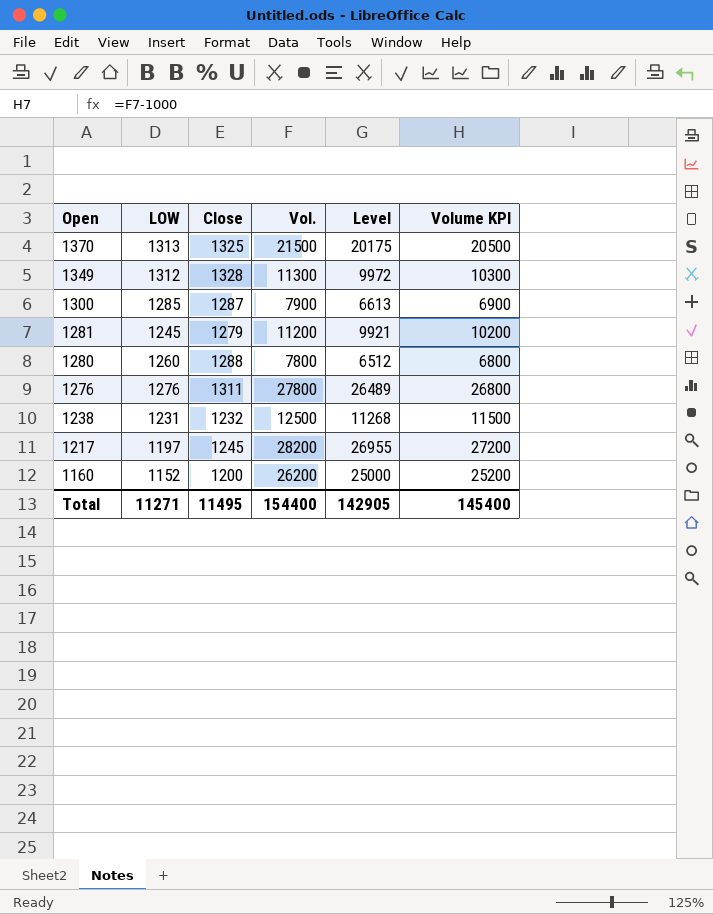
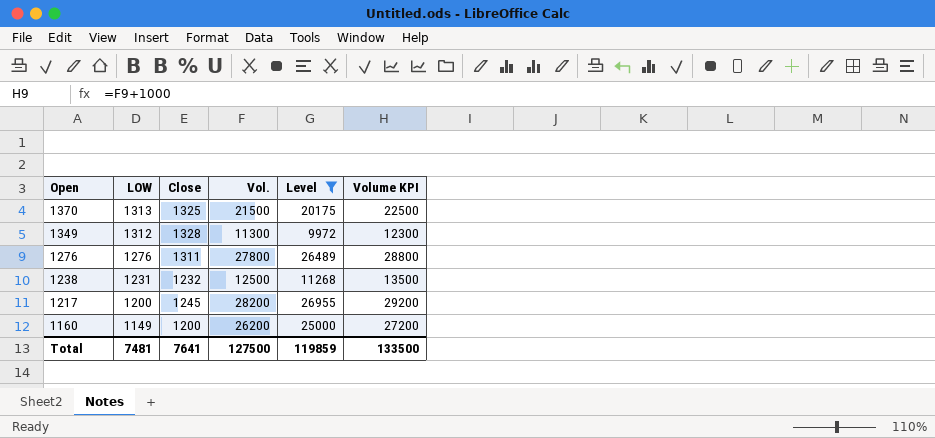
filter: none -> Level >= 9972
column Volume KPI | formula: [Vol.] - 1000 -> [Vol.] + 1000
1217 | LOW: 1197 -> 1200
1160 | LOW: 1152 -> 1149
Total | LOW: 11271 -> 7481
Total | Close: 11495 -> 7641
Total | Vol.: 154400 -> 127500
Total | Level: 142905 -> 119859
Total | Volume KPI: 145400 -> 133500

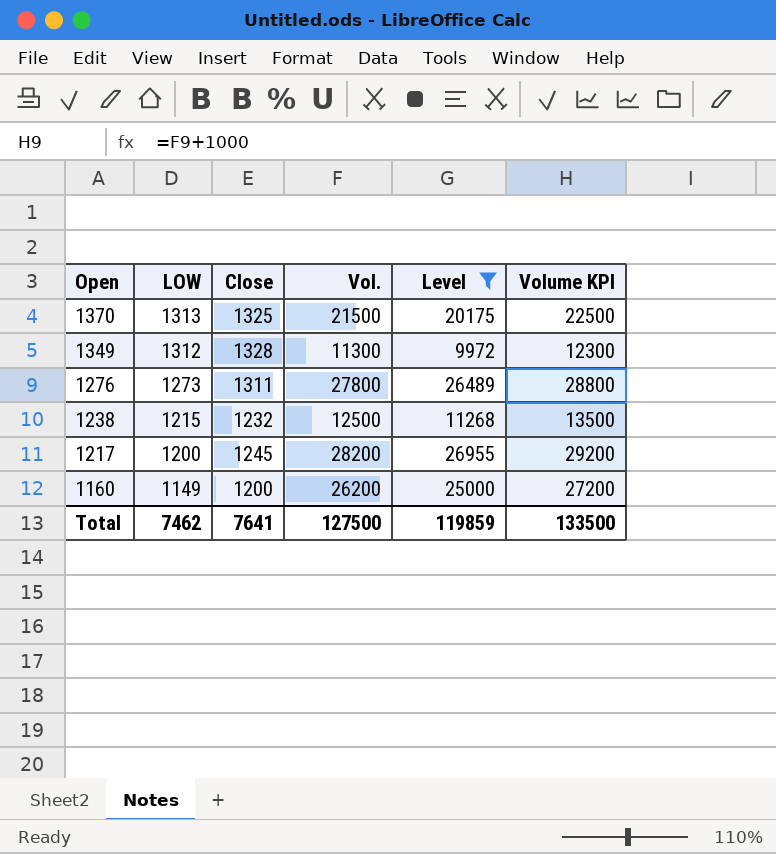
1276 | LOW: 1276 -> 1273
1238 | LOW: 1231 -> 1215
Total | LOW: 7481 -> 7462

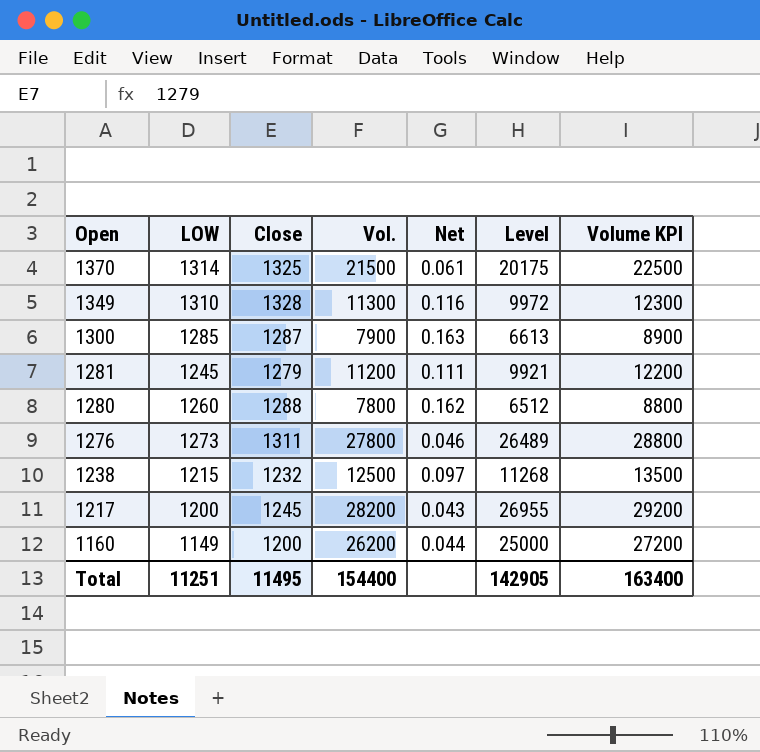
filter: Level >= 9972 -> none
column Net | formula: none -> [LOW] / [Vol.]
1370 | LOW: 1313 -> 1314
1349 | LOW: 1312 -> 1310
Total | LOW: 7462 -> 11251
Total | Close: 7641 -> 11495
Total | Vol.: 127500 -> 154400
Total | Level: 119859 -> 142905
Total | Volume KPI: 133500 -> 163400

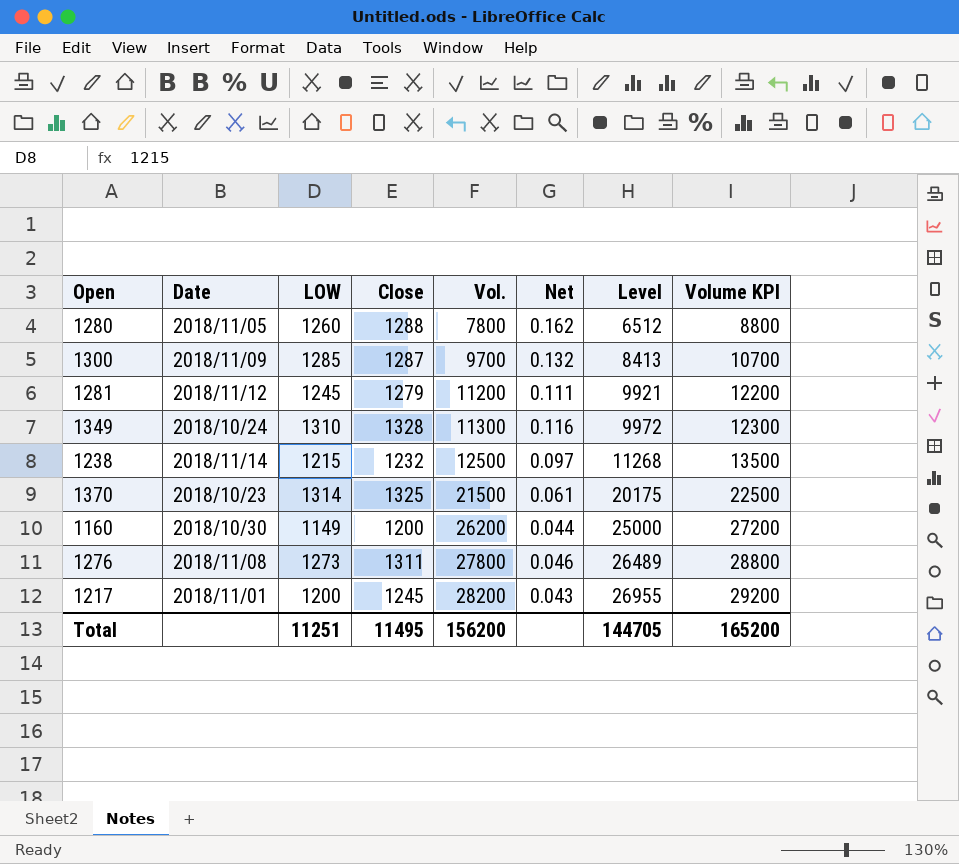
row order: Open descending -> Vol. ascending
column Date | position: none -> 2
1300 | Vol.: 7900 -> 9700
1300 | Net: 0.163 -> 0.132
1300 | Level: 6613 -> 8413
1300 | Volume KPI: 8900 -> 10700
Total | Vol.: 154400 -> 156200
Total | Level: 142905 -> 144705
Total | Volume KPI: 163400 -> 165200

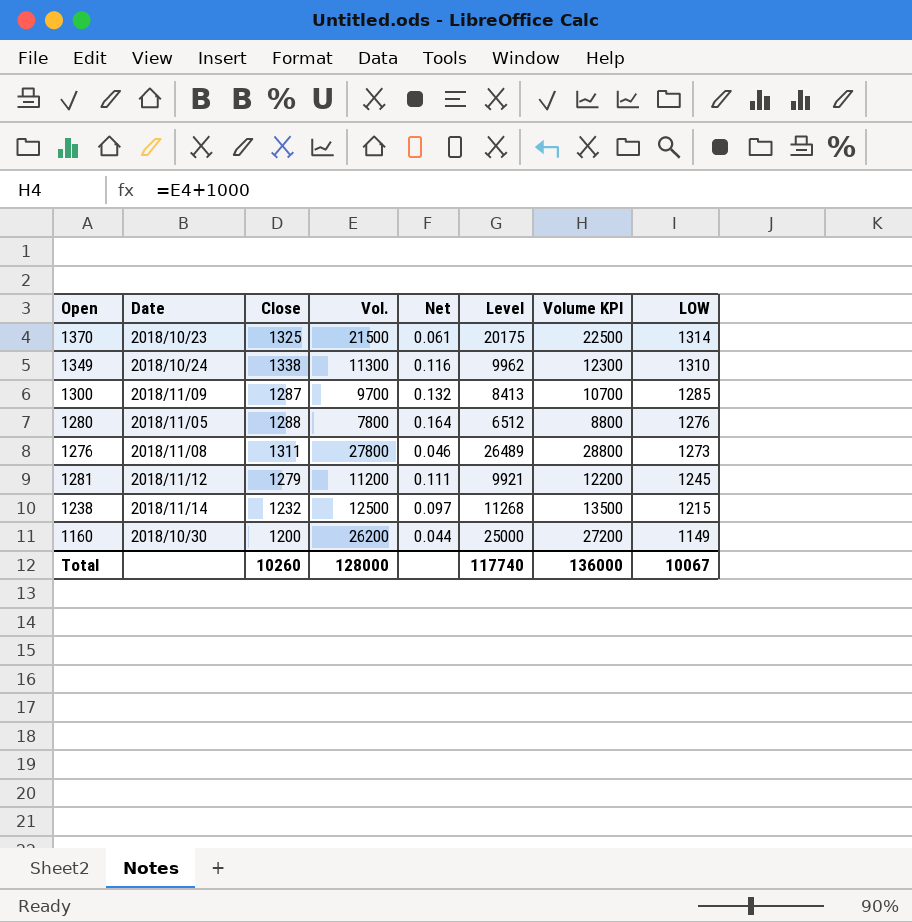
row order: Vol. ascending -> LOW descending
column LOW | position: 3 -> 8
row 1217: 2018/11/01 | 1200 | 1245 | 28200 | 0.043 | 26955 | 29200 -> none
1349 | Close: 1328 -> 1338
1349 | Level: 9972 -> 9962
1280 | Net: 0.162 -> 0.164
1280 | LOW: 1260 -> 1276
Total | Close: 11495 -> 10260
Total | Vol.: 156200 -> 128000
Total | Level: 144705 -> 117740
Total | Volume KPI: 165200 -> 136000
Total | LOW: 11251 -> 10067

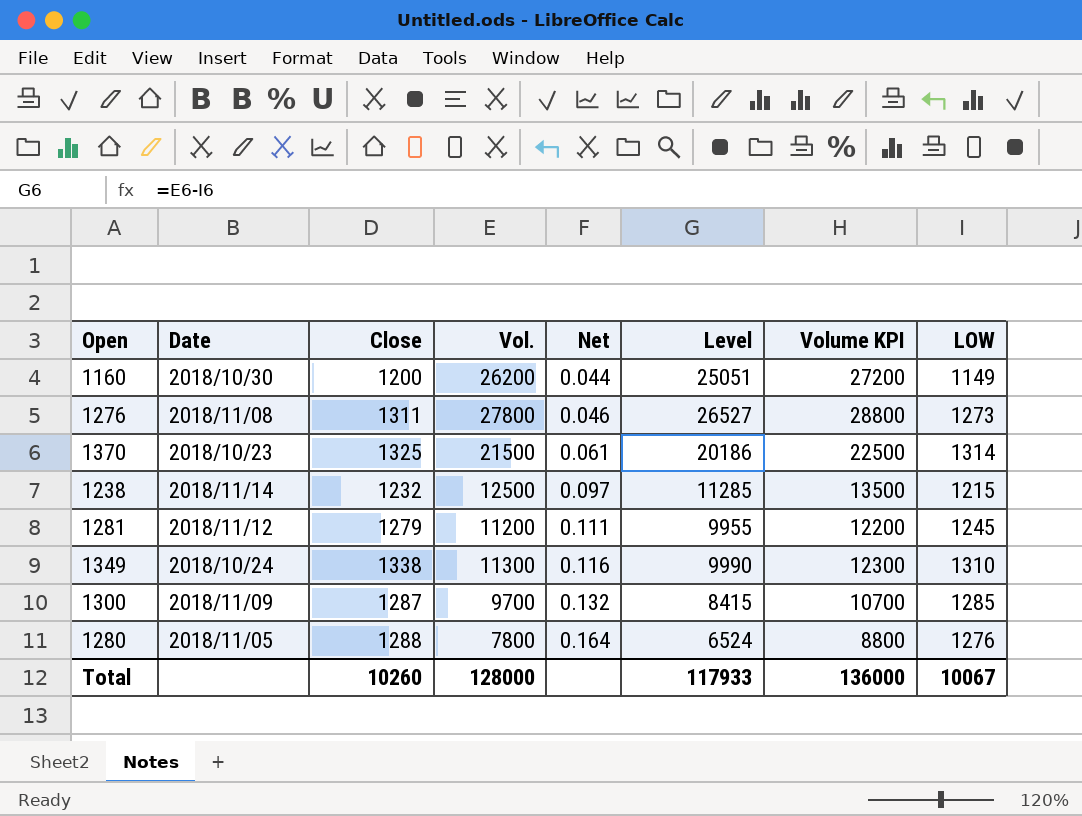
row order: LOW descending -> Net ascending
column Level | formula: [Vol.] - [Close] -> [Vol.] - [LOW]
Total | Level: 117740 -> 117933

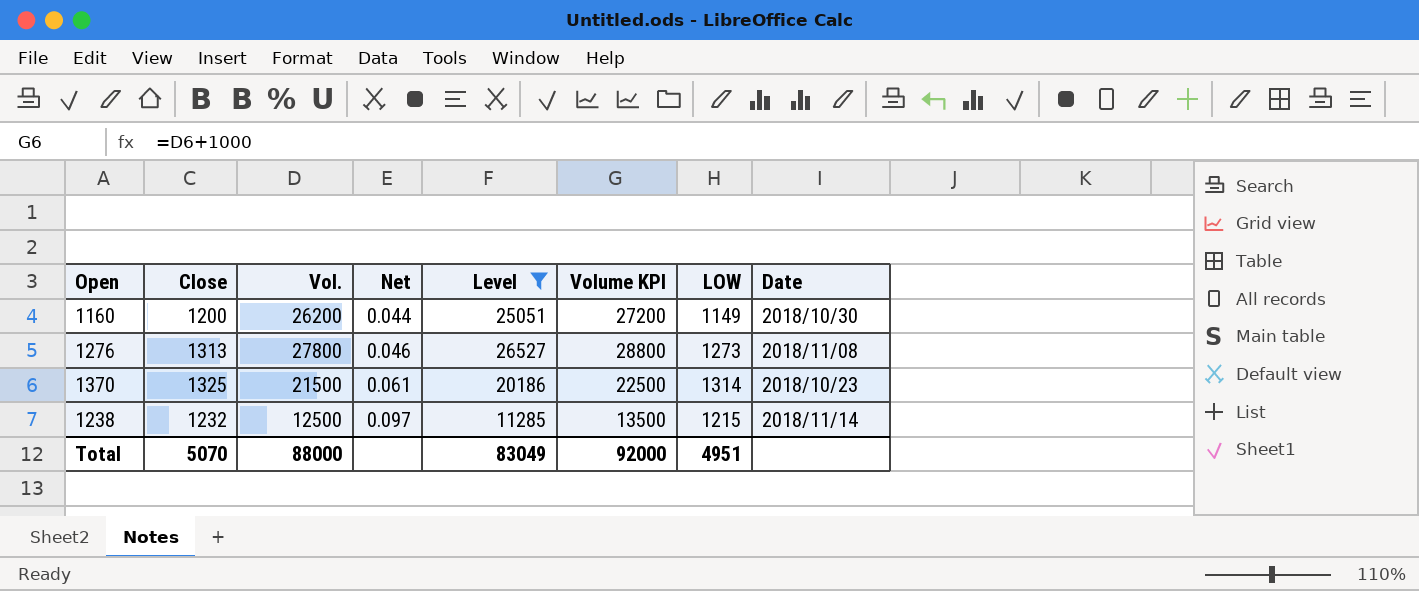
filter: none -> Level >= 11285
column Date | position: 2 -> 8
1276 | Close: 1311 -> 1313
Total | Close: 10260 -> 5070
Total | Vol.: 128000 -> 88000
Total | Level: 117933 -> 83049
Total | Volume KPI: 136000 -> 92000
Total | LOW: 10067 -> 4951

